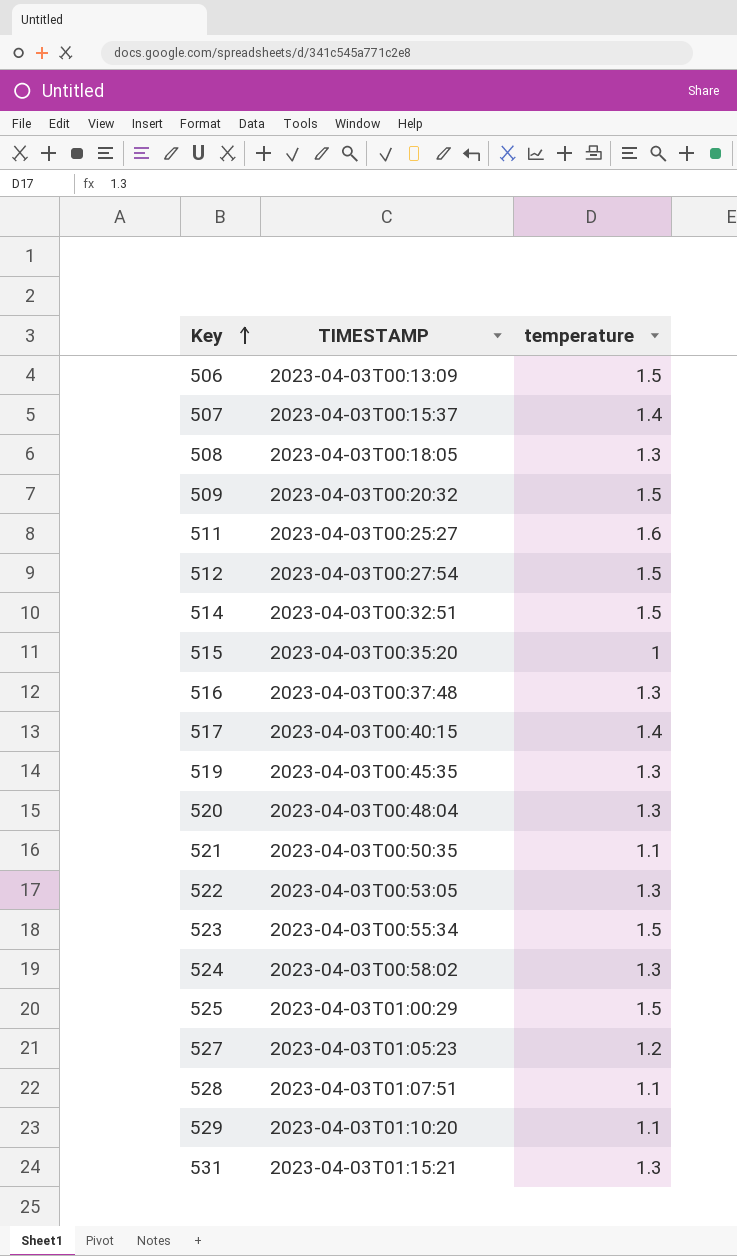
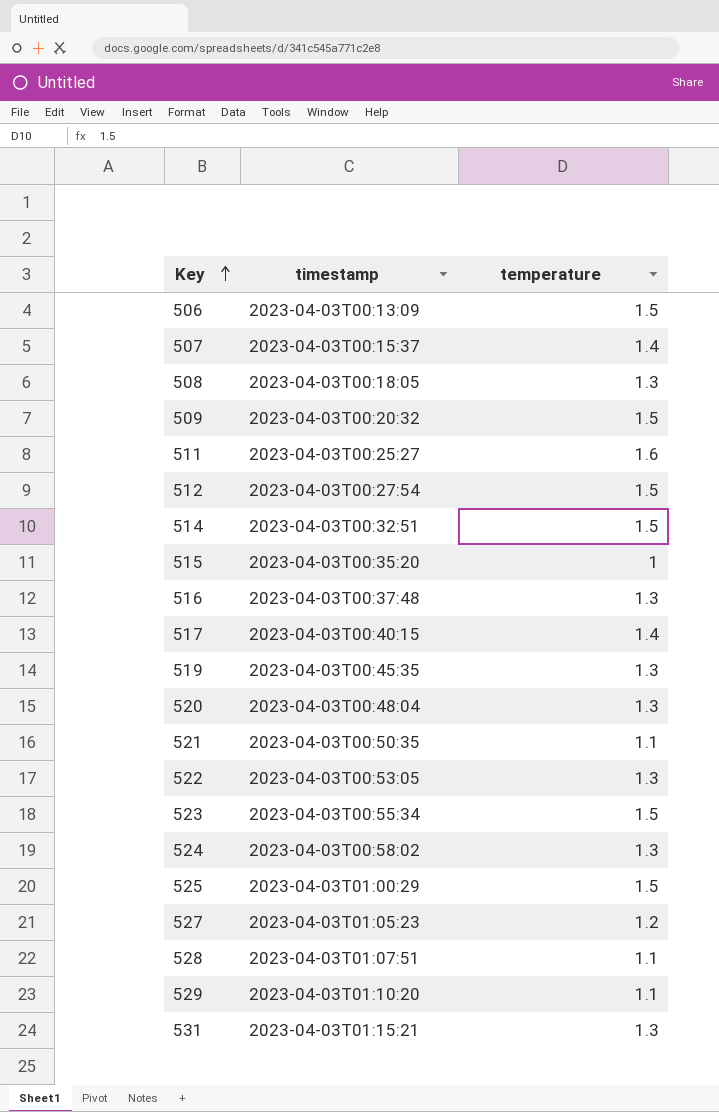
column name: TIMESTAMP -> timestamp

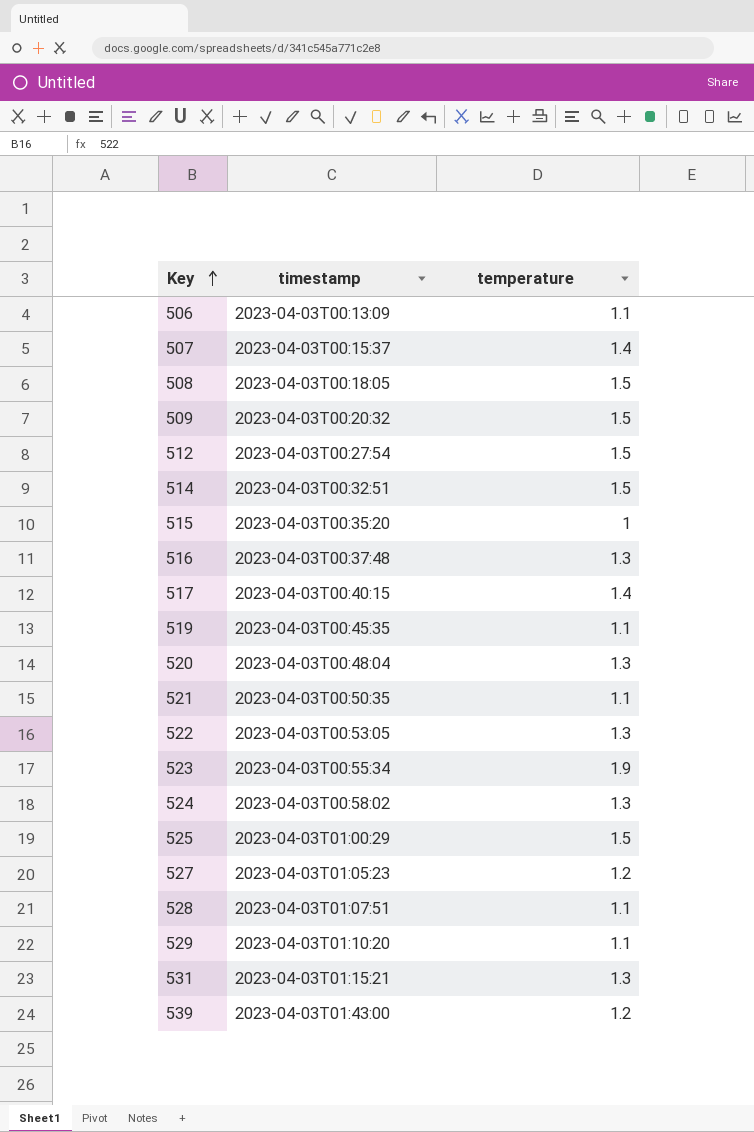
row 511: 2023-04-03T00:25:27 | 1.6 -> none
506 | temperature: 1.5 -> 1.1
508 | temperature: 1.3 -> 1.5
519 | temperature: 1.3 -> 1.1
523 | temperature: 1.5 -> 1.9
row 539: none -> 2023-04-03T01:43:00 | 1.2

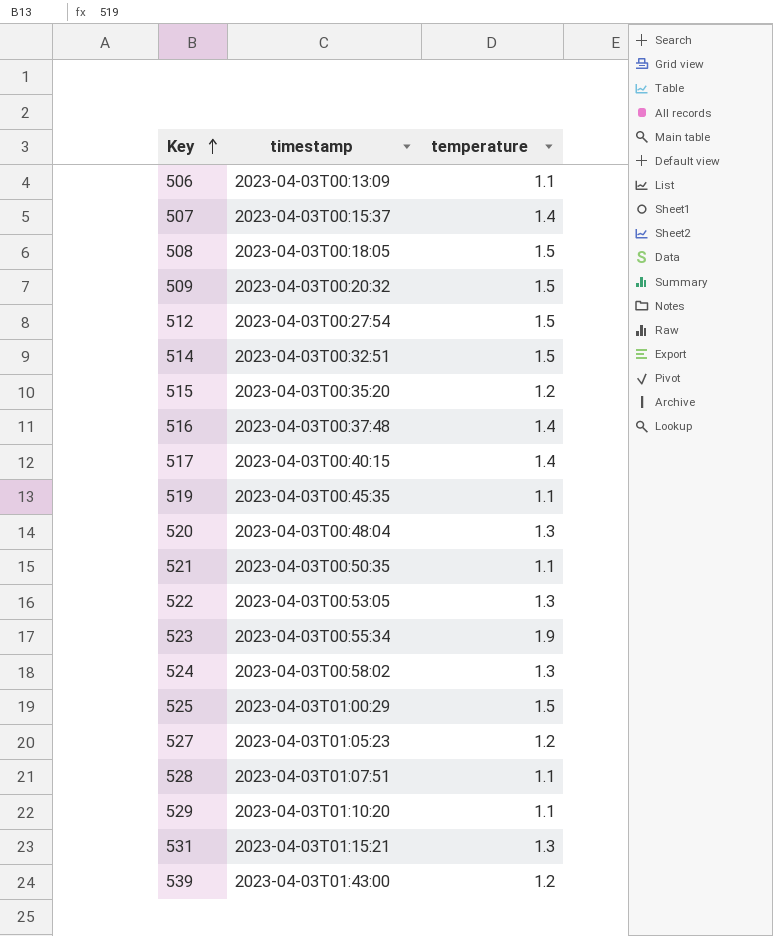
515 | temperature: 1 -> 1.2
516 | temperature: 1.3 -> 1.4

